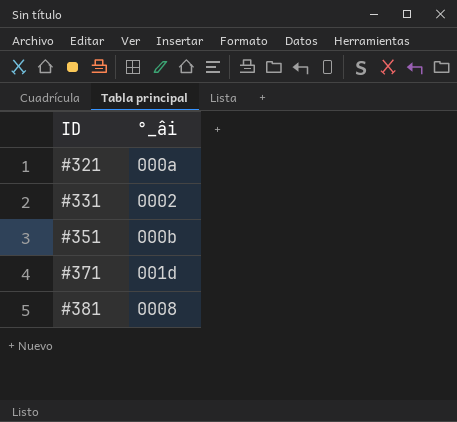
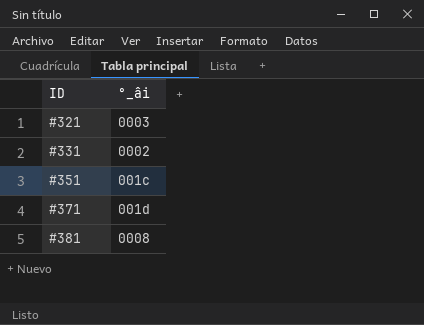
#321 | °_âi: 000a -> 0003
#351 | °_âi: 000b -> 001c

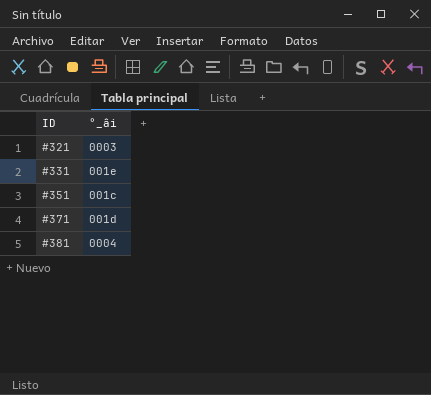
#331 | °_âi: 0002 -> 001e
#381 | °_âi: 0008 -> 0004

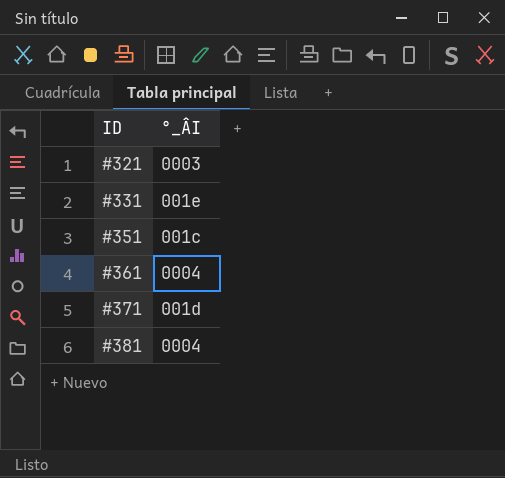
column name: °_âi -> °_ÂI
row #361: none -> 0004

